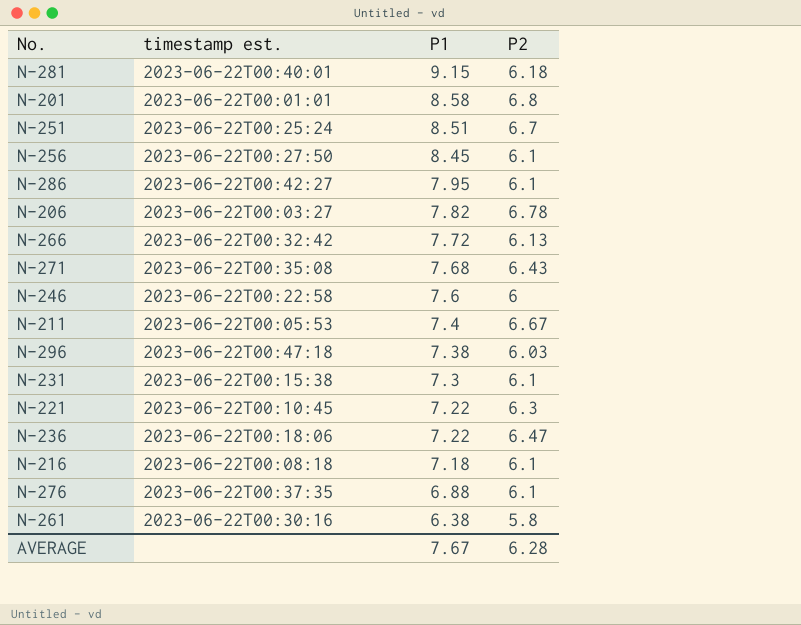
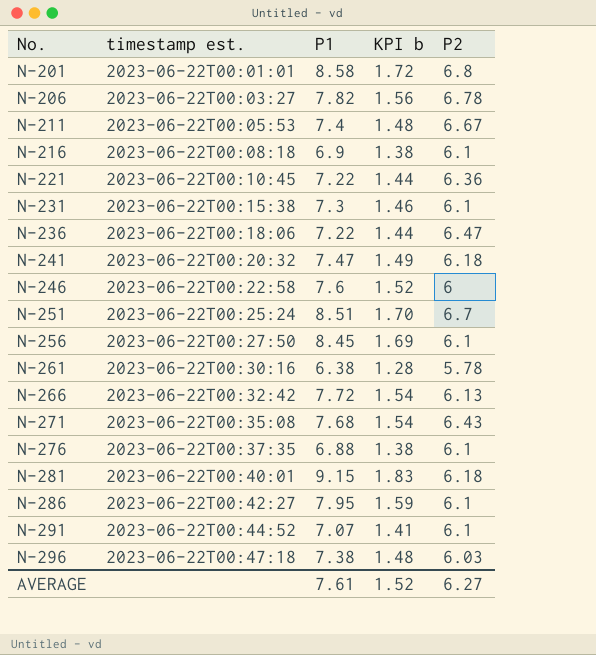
row order: P1 descending -> No. ascending
column KPI b | formula: none -> [P1] * 0.2
N-216 | P1: 7.18 -> 6.9
N-221 | P2: 6.3 -> 6.36
row N-241: none -> 2023-06-22T00:20:32 | 7.47 | 1.49 | 6.18
N-261 | P2: 5.8 -> 5.78
row N-291: none -> 2023-06-22T00:44:52 | 7.07 | 1.41 | 6.1
AVERAGE | P1: 7.67 -> 7.61
AVERAGE | P2: 6.28 -> 6.27

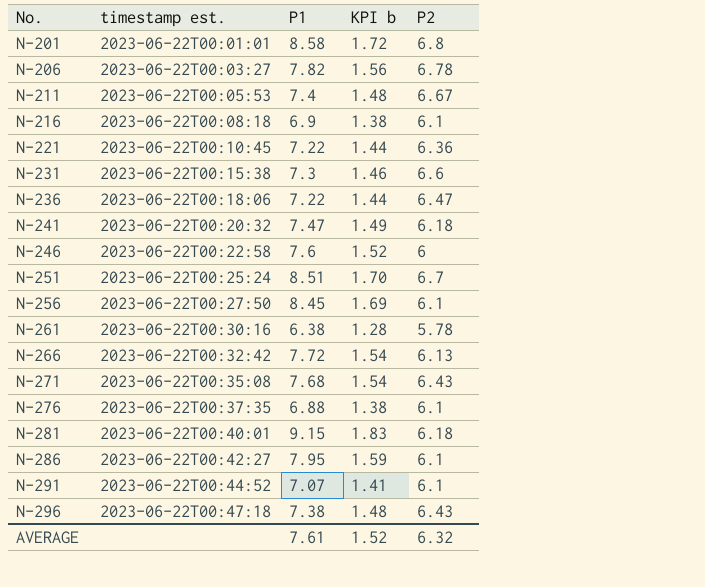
N-231 | P2: 6.1 -> 6.6
N-296 | P2: 6.03 -> 6.43
AVERAGE | P2: 6.27 -> 6.32

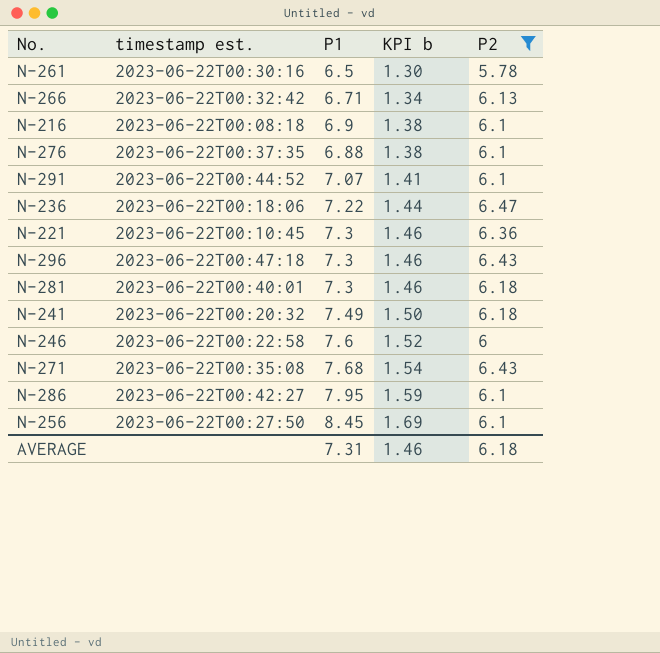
filter: none -> P2 <= 6.47
row order: No. ascending -> KPI b ascending
N-261 | P1: 6.38 -> 6.5
N-261 | KPI b: 1.28 -> 1.30
N-266 | P1: 7.72 -> 6.71
N-266 | KPI b: 1.54 -> 1.34
N-221 | P1: 7.22 -> 7.3
N-221 | KPI b: 1.44 -> 1.46
N-296 | P1: 7.38 -> 7.3
N-296 | KPI b: 1.48 -> 1.46
N-281 | P1: 9.15 -> 7.3
N-281 | KPI b: 1.83 -> 1.46
N-241 | P1: 7.47 -> 7.49
N-241 | KPI b: 1.49 -> 1.50
AVERAGE | P1: 7.61 -> 7.31
AVERAGE | KPI b: 1.52 -> 1.46
AVERAGE | P2: 6.32 -> 6.18

